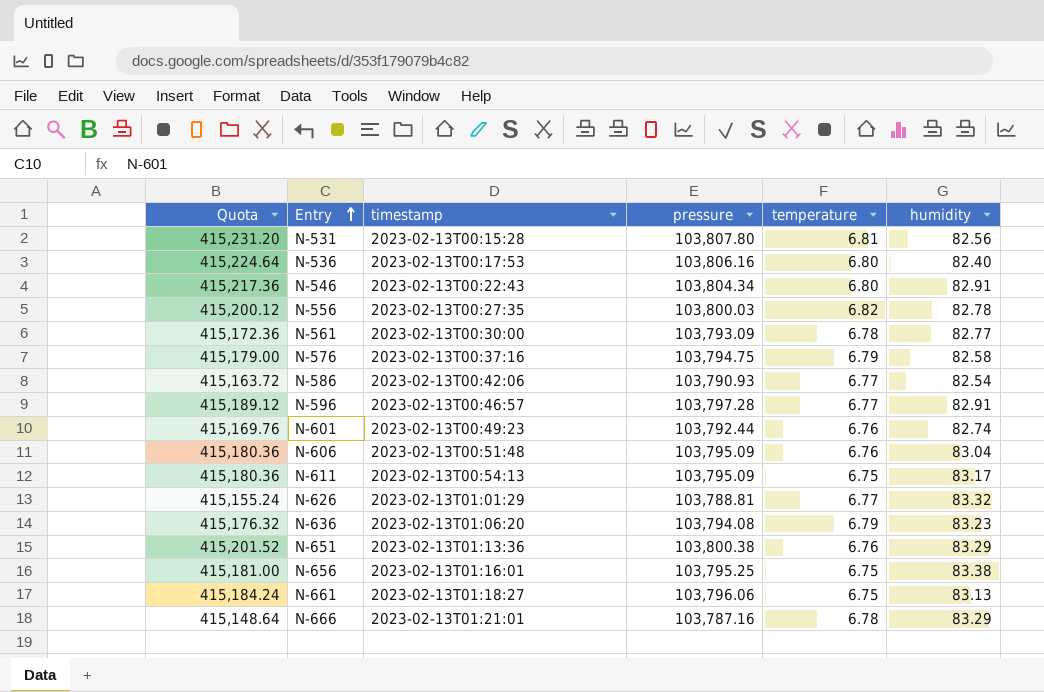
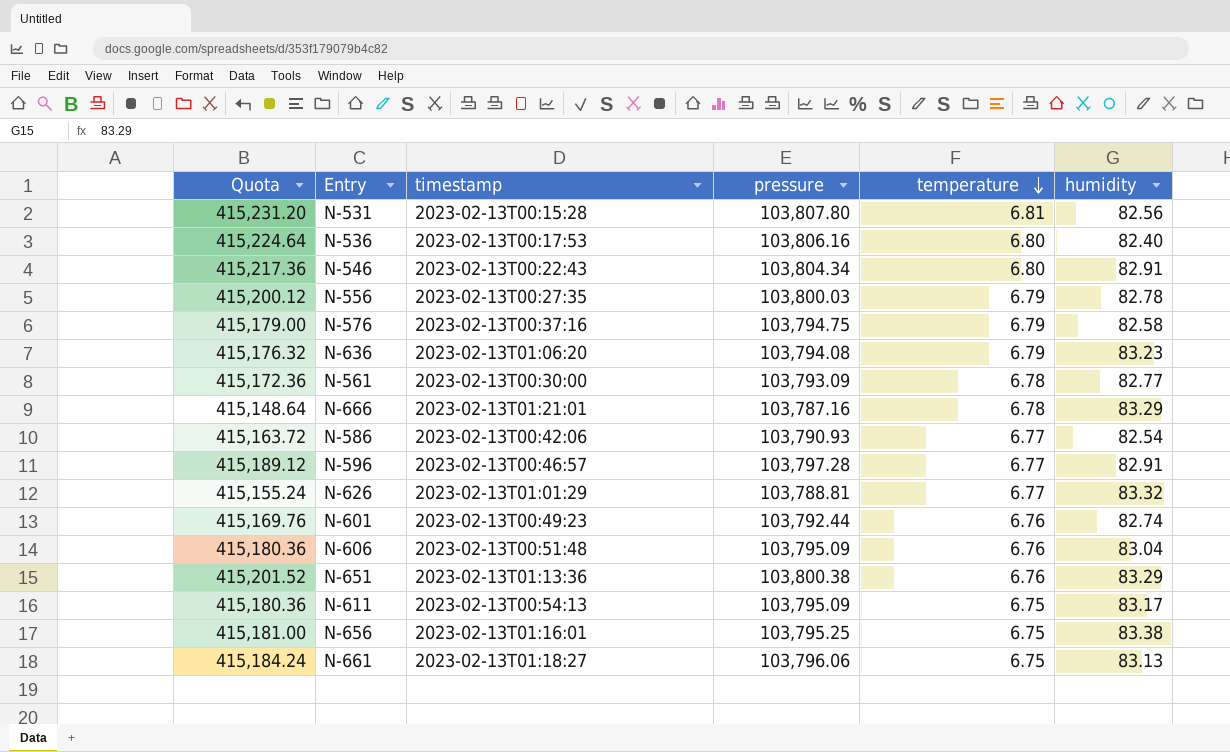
row order: Entry ascending -> temperature descending
N-556 | temperature: 6.82 -> 6.79

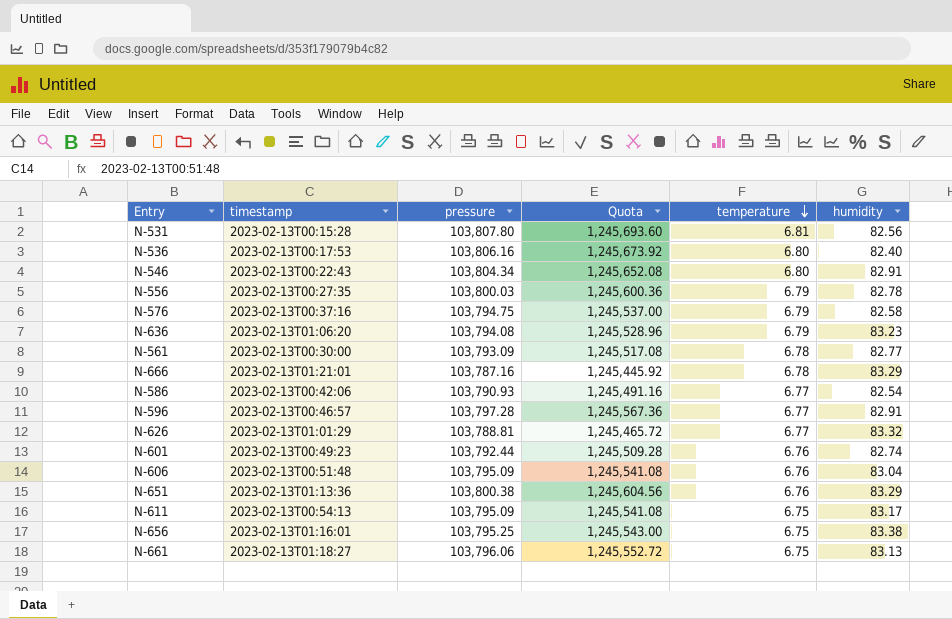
column Quota | formula: [pressure] * 4 -> [pressure] * 12
column Quota | position: 1 -> 4

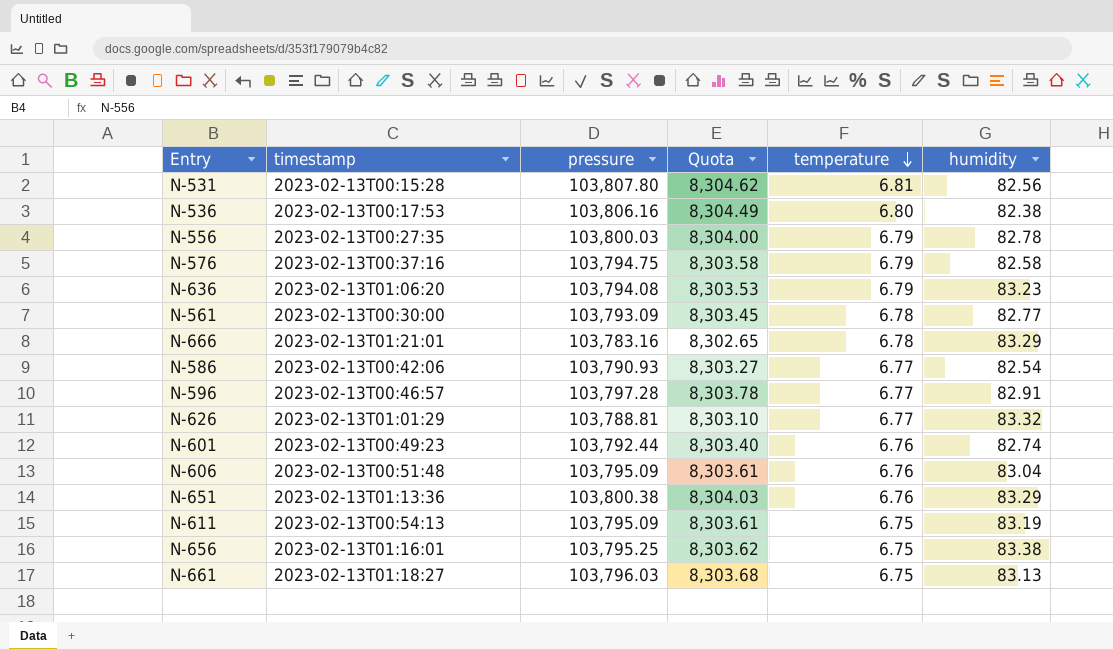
column Quota | formula: [pressure] * 12 -> [pressure] * 0.08
row N-546: 2023-02-13T00:22:43 | 103,804.34 | 1,245,652.08 | 6.80 | 82.91 -> none
N-536 | humidity: 82.40 -> 82.38
N-666 | pressure: 103,787.16 -> 103,783.16
N-611 | humidity: 83.17 -> 83.19
N-661 | pressure: 103,796.06 -> 103,796.03

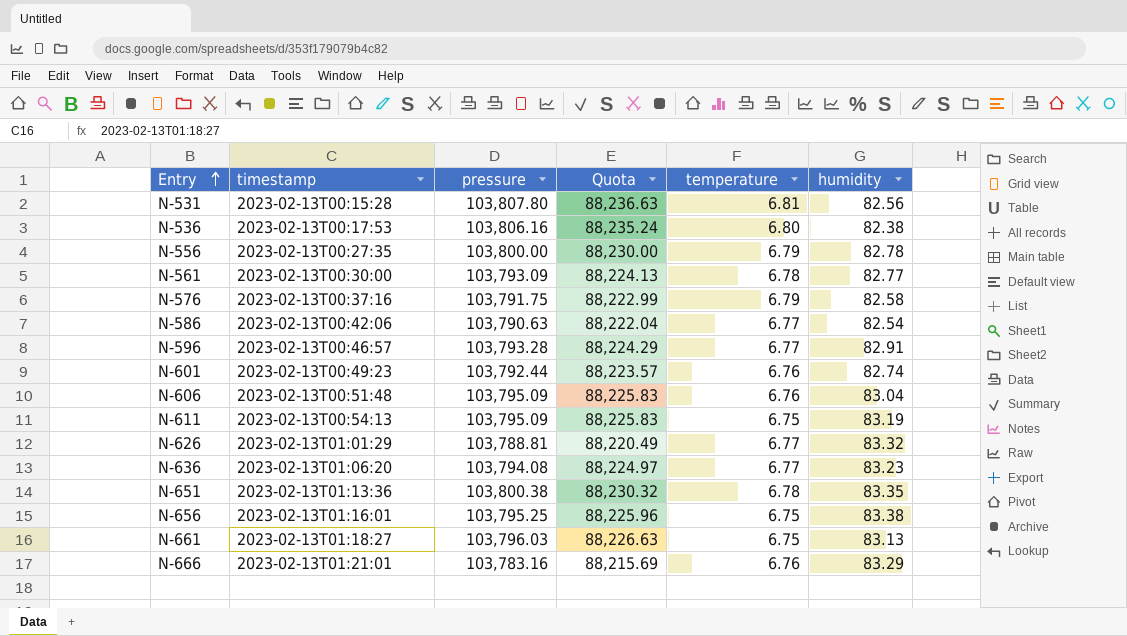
row order: temperature descending -> Entry ascending
column Quota | formula: [pressure] * 0.08 -> [pressure] * 0.85
N-556 | pressure: 103,800.03 -> 103,800.00
N-576 | pressure: 103,794.75 -> 103,791.75
N-586 | pressure: 103,790.93 -> 103,790.63
N-596 | pressure: 103,797.28 -> 103,793.28
N-636 | temperature: 6.79 -> 6.77
N-651 | temperature: 6.76 -> 6.78
N-651 | humidity: 83.29 -> 83.35
N-666 | temperature: 6.78 -> 6.76

